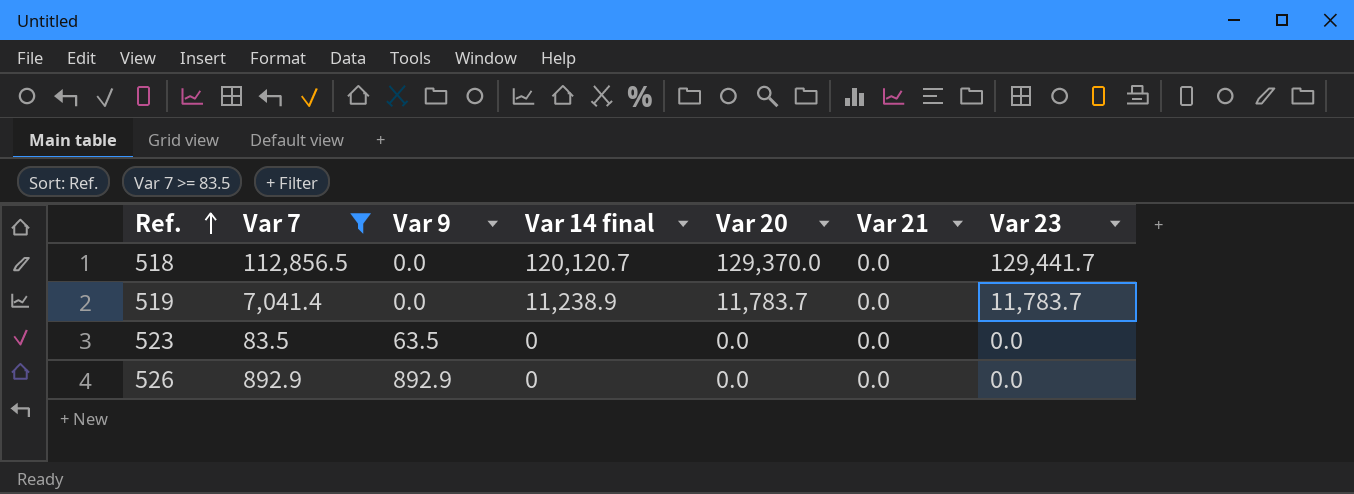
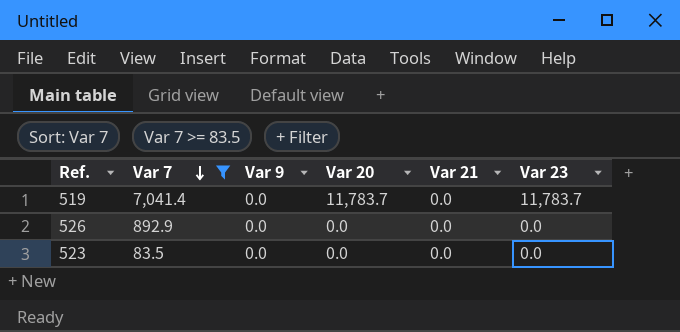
row order: Ref. ascending -> Var 7 descending
column Var 14 final | position: 4 -> none
row 518: 112,856.5 | 0.0 | 120,120.7 | 129,370.0 | 0.0 | 129,441.7 -> none
526 | Var 9: 892.9 -> 0.0
523 | Var 9: 63.5 -> 0.0

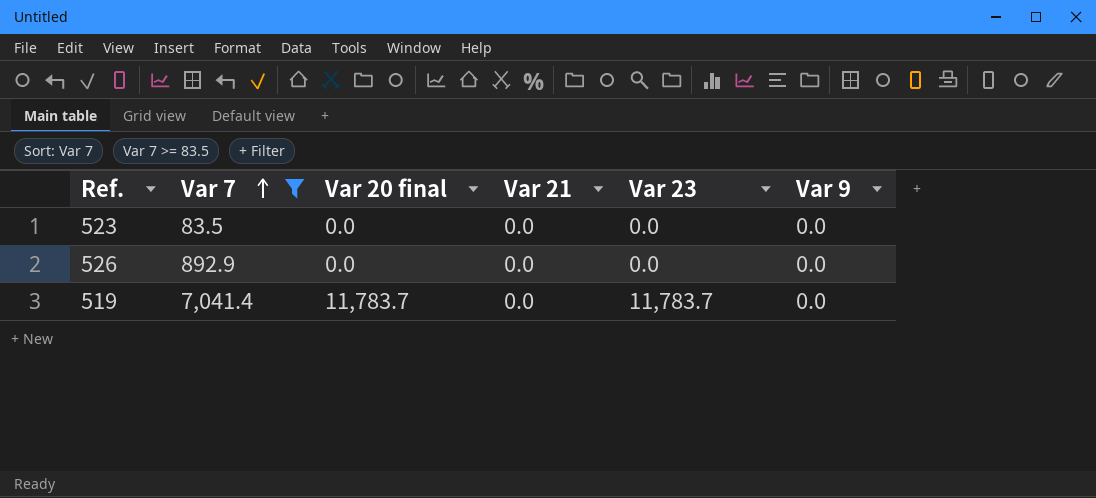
row order: Var 7 descending -> Var 7 ascending
column name: Var 20 -> Var 20 final
column Var 9 | position: 3 -> 6

